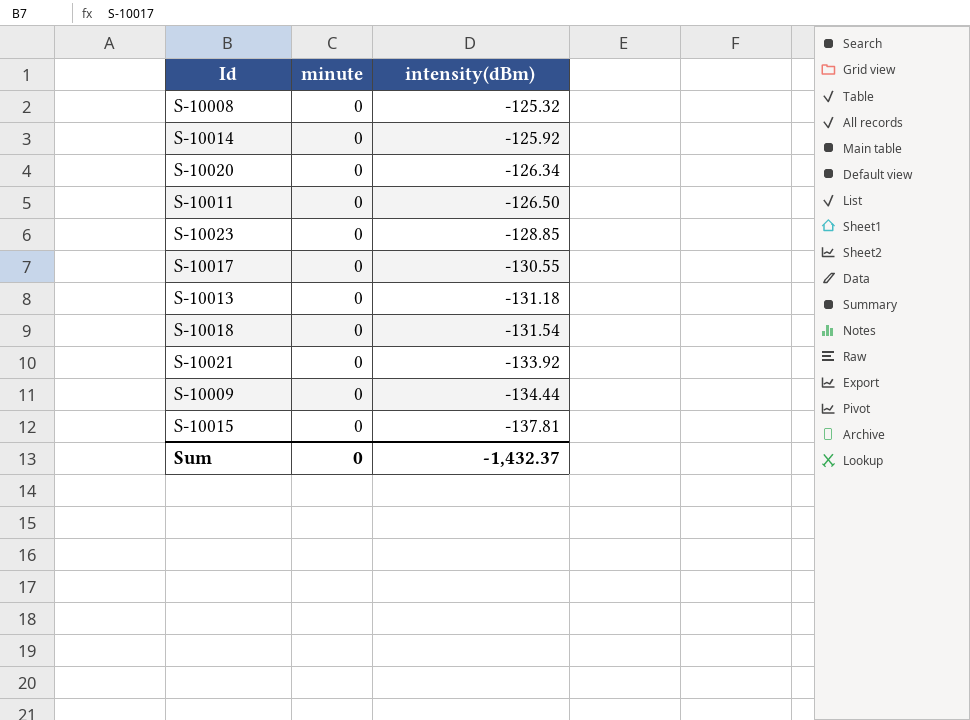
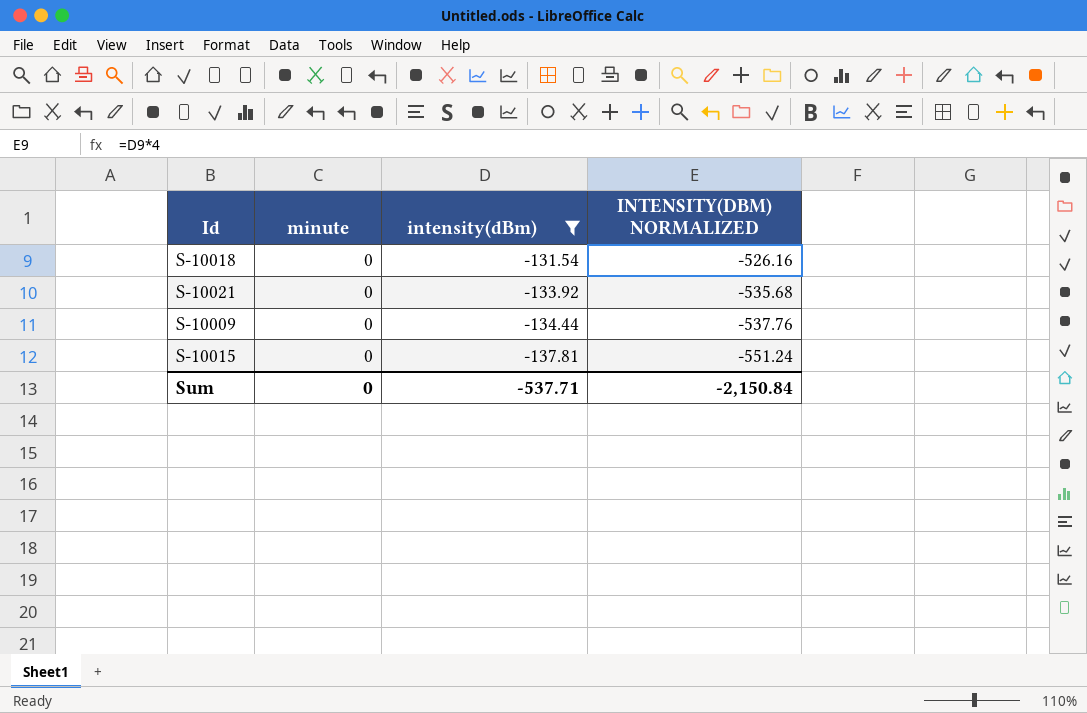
filter: none -> intensity(dBm) <= -131.54
column INTENSITY(DBM) NORMALIZED | formula: none -> [intensity(dBm)] * 4
Sum | intensity(dBm): -1,432.37 -> -537.71

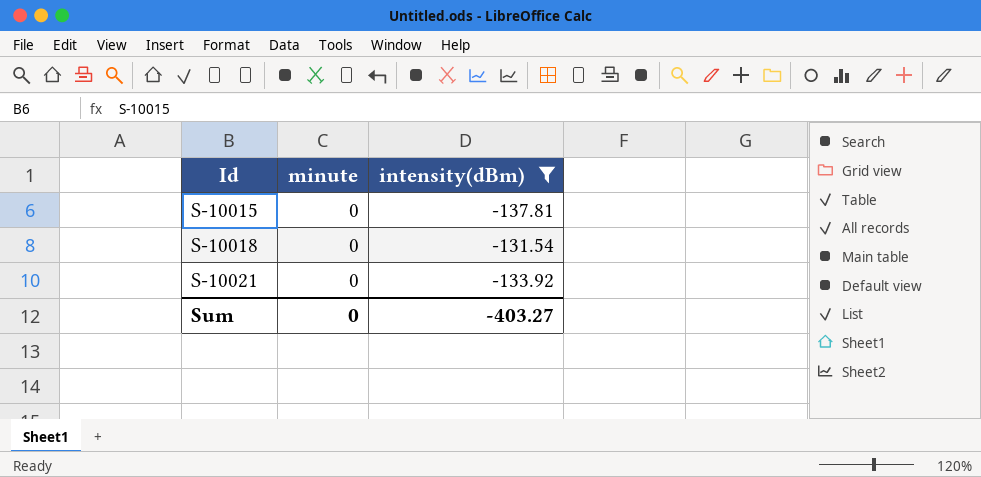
row order: intensity(dBm) descending -> Id ascending
column INTENSITY(DBM) NORMALIZED | formula: [intensity(dBm)] * 4 -> none
row S-10009: 0 | -134.44 | -537.76 -> none
Sum | intensity(dBm): -537.71 -> -403.27

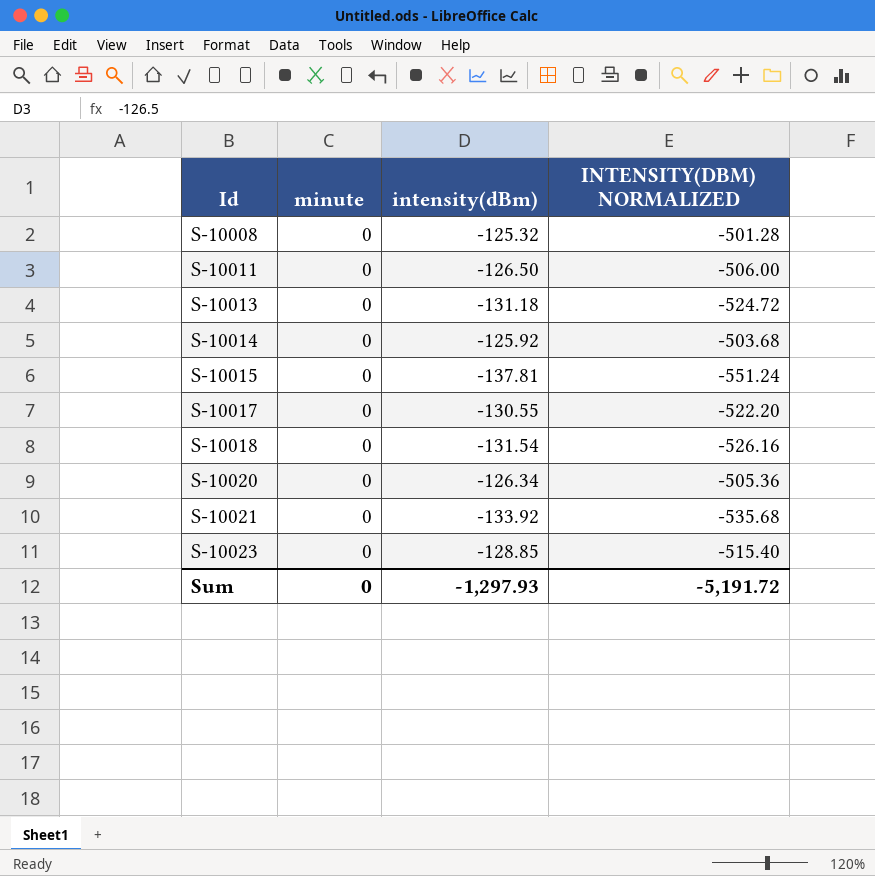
filter: intensity(dBm) <= -131.54 -> none
column INTENSITY(DBM) NORMALIZED | formula: none -> [intensity(dBm)] * 4
Sum | intensity(dBm): -403.27 -> -1,297.93

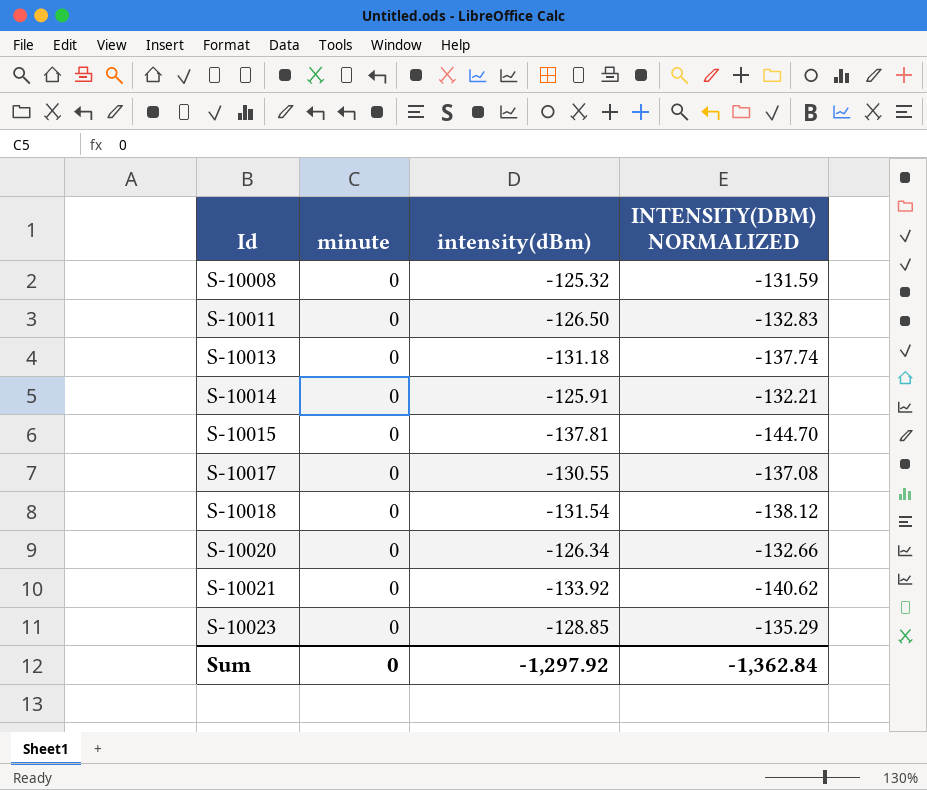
column INTENSITY(DBM) NORMALIZED | formula: [intensity(dBm)] * 4 -> [intensity(dBm)] * 1.05
S-10014 | intensity(dBm): -125.92 -> -125.91
Sum | intensity(dBm): -1,297.93 -> -1,297.92
Sum | INTENSITY(DBM) NORMALIZED: -5,191.72 -> -1,362.84

